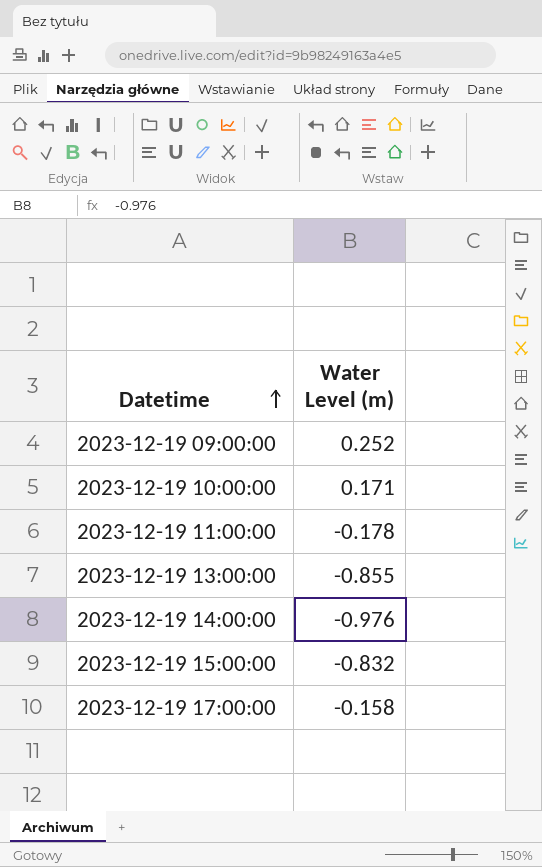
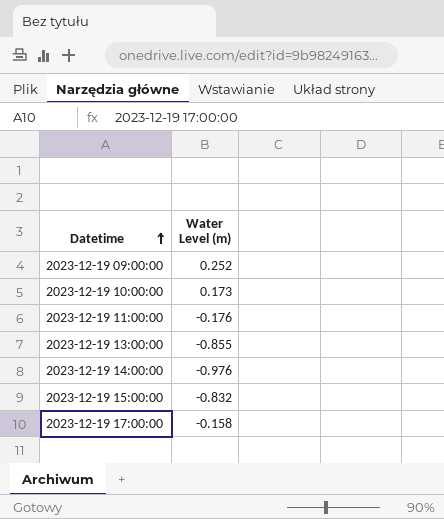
2023-12-19 10:00:00 | Water Level (m): 0.171 -> 0.173
2023-12-19 11:00:00 | Water Level (m): -0.178 -> -0.176

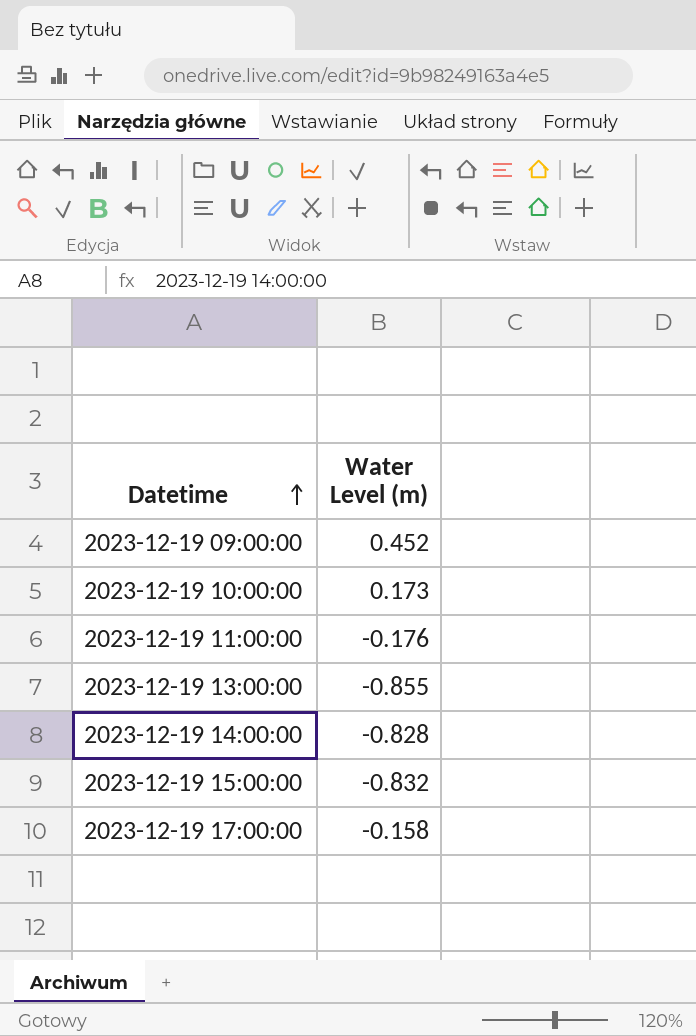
2023-12-19 09:00:00 | Water Level (m): 0.252 -> 0.452
2023-12-19 14:00:00 | Water Level (m): -0.976 -> -0.828

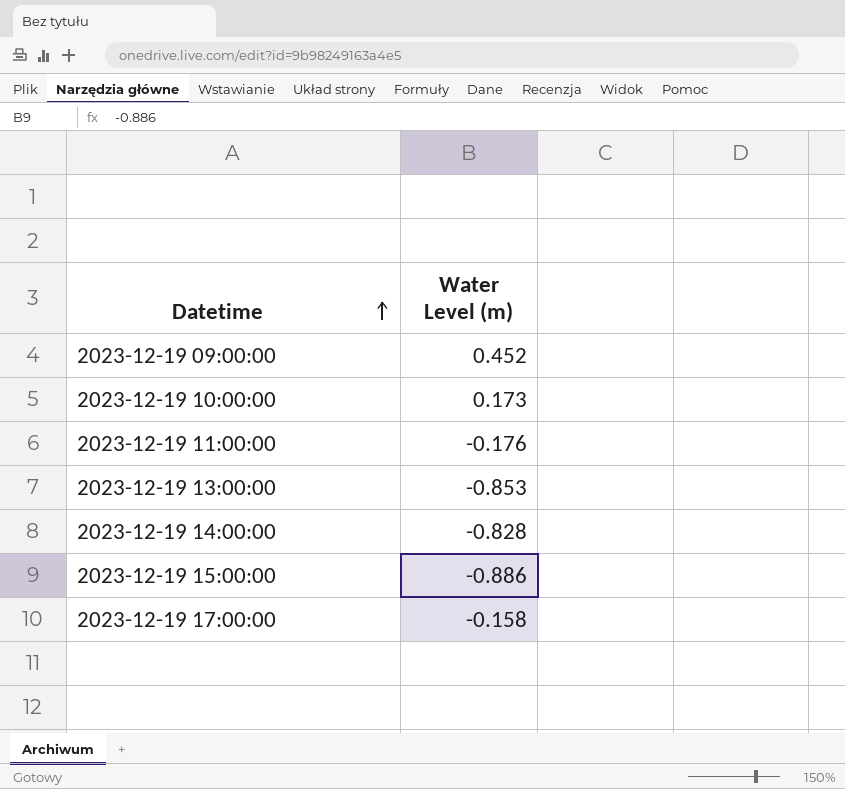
2023-12-19 13:00:00 | Water Level (m): -0.855 -> -0.853
2023-12-19 15:00:00 | Water Level (m): -0.832 -> -0.886

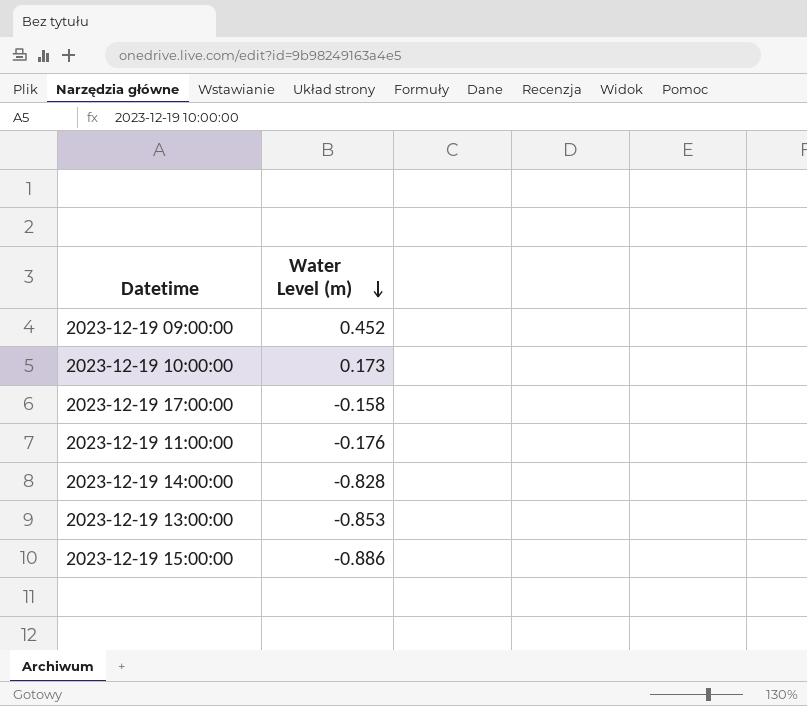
row order: Datetime ascending -> Water Level (m) descending

